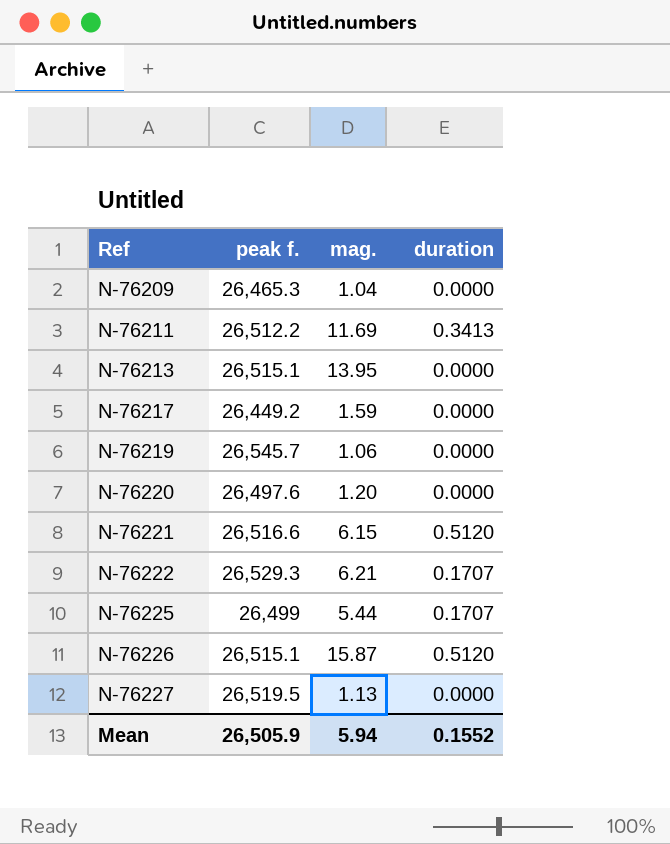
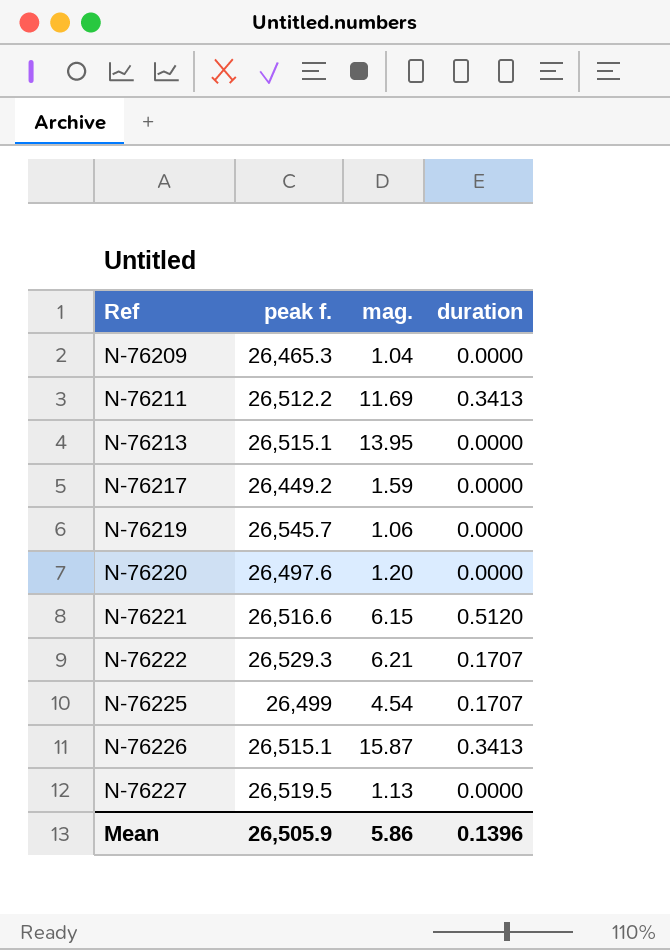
N-76225 | mag.: 5.44 -> 4.54
N-76226 | duration: 0.5120 -> 0.3413
Mean | mag.: 5.94 -> 5.86
Mean | duration: 0.1552 -> 0.1396

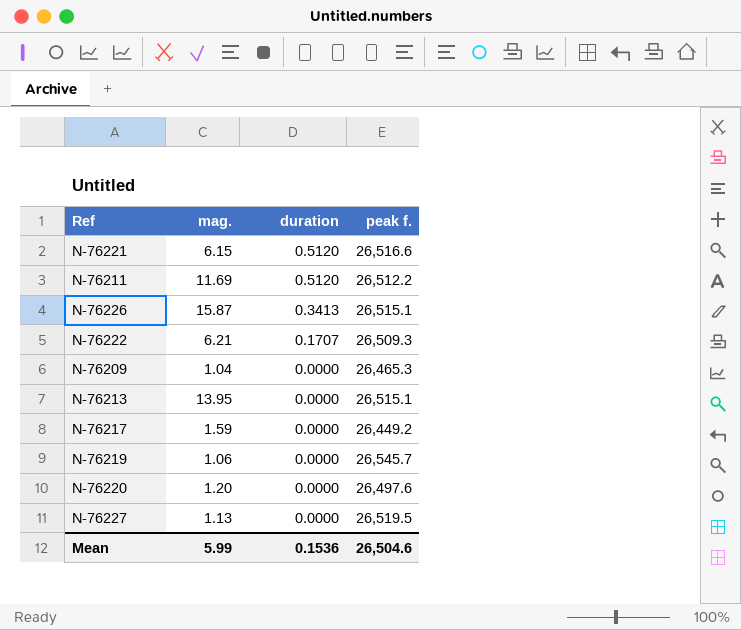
row order: Ref ascending -> duration descending
column peak f. | position: 2 -> 4
row N-76225: 26,499 | 4.54 | 0.1707 -> none
N-76211 | duration: 0.3413 -> 0.5120
N-76222 | peak f.: 26,529.3 -> 26,509.3
Mean | mag.: 5.86 -> 5.99
Mean | duration: 0.1396 -> 0.1536
Mean | peak f.: 26,505.9 -> 26,504.6

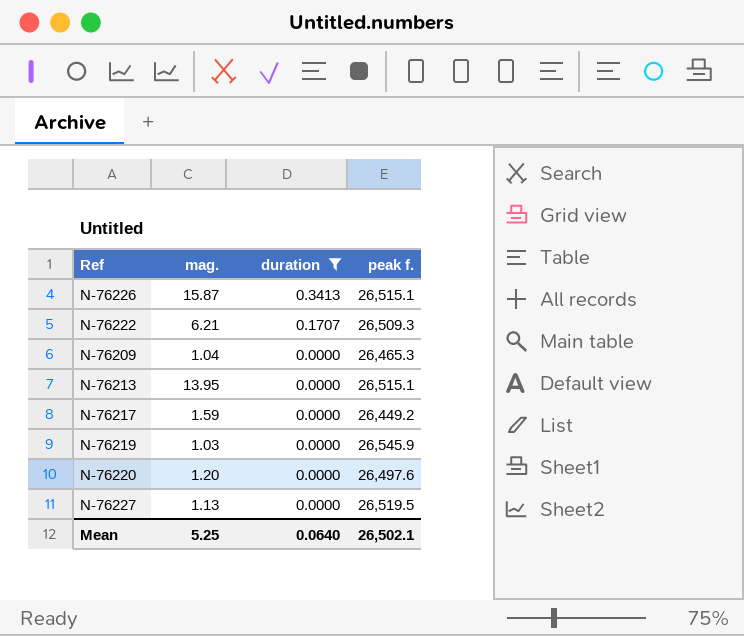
filter: none -> duration != 0.5120
N-76219 | mag.: 1.06 -> 1.03
N-76219 | peak f.: 26,545.7 -> 26,545.9
Mean | mag.: 5.99 -> 5.25
Mean | duration: 0.1536 -> 0.0640
Mean | peak f.: 26,504.6 -> 26,502.1

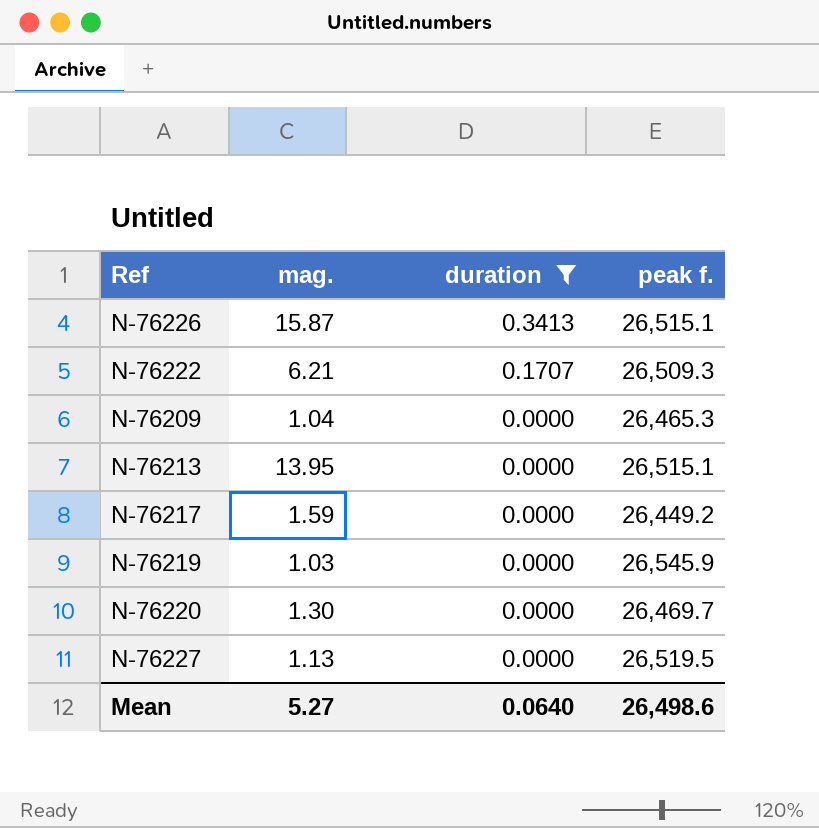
N-76220 | mag.: 1.20 -> 1.30
N-76220 | peak f.: 26,497.6 -> 26,469.7
Mean | mag.: 5.25 -> 5.27
Mean | peak f.: 26,502.1 -> 26,498.6

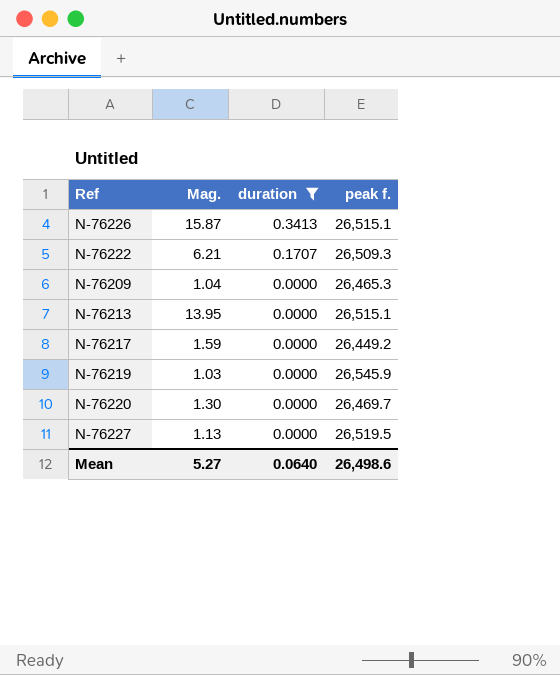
column name: mag. -> Mag.

